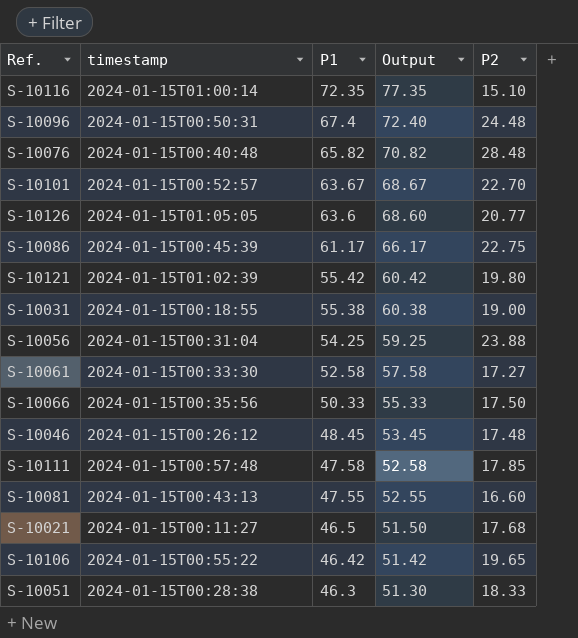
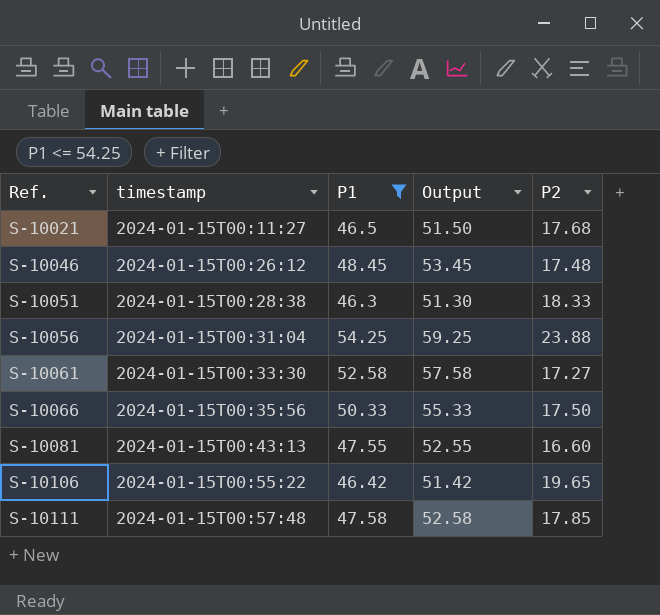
filter: none -> P1 <= 54.25
row order: P1 descending -> Ref. ascending

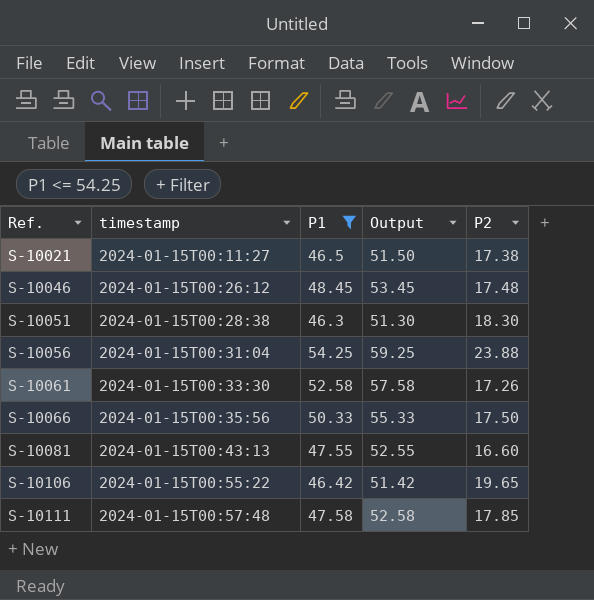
S-10021 | P2: 17.68 -> 17.38
S-10051 | P2: 18.33 -> 18.30
S-10061 | P2: 17.27 -> 17.26

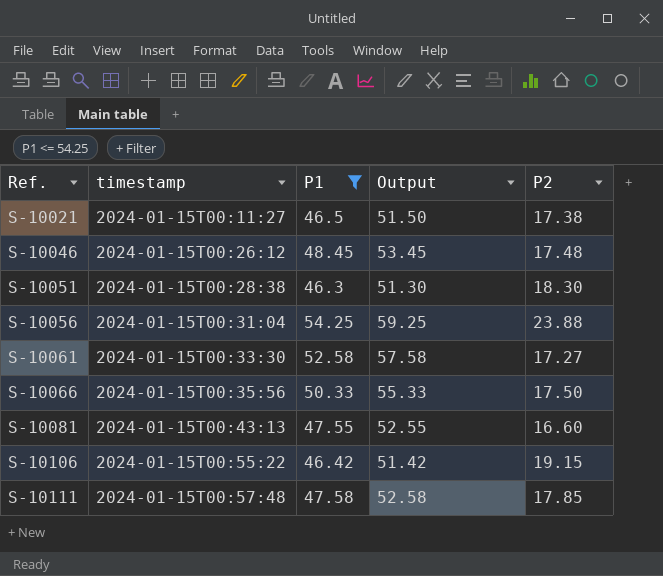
S-10061 | P2: 17.26 -> 17.27
S-10106 | P2: 19.65 -> 19.15

